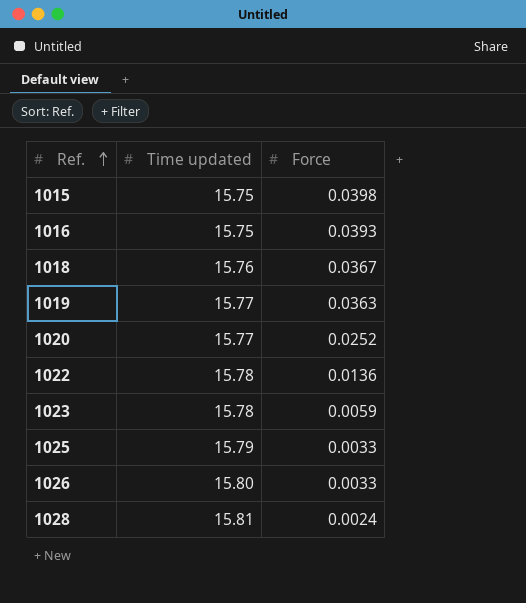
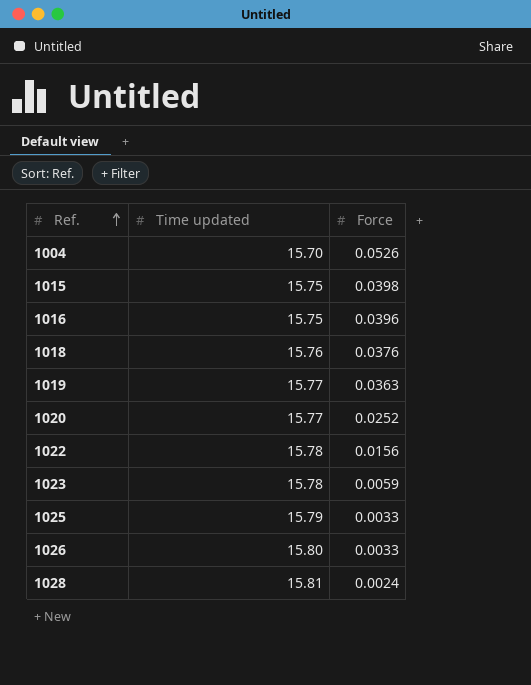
row 1004: none -> 15.70 | 0.0526
1016 | Force: 0.0393 -> 0.0396
1018 | Force: 0.0367 -> 0.0376
1022 | Force: 0.0136 -> 0.0156

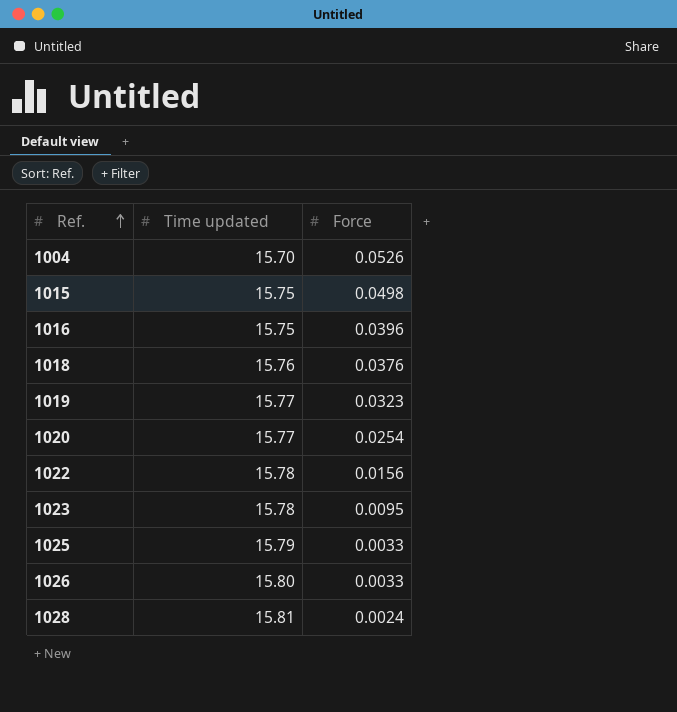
1015 | Force: 0.0398 -> 0.0498
1019 | Force: 0.0363 -> 0.0323
1020 | Force: 0.0252 -> 0.0254
1023 | Force: 0.0059 -> 0.0095

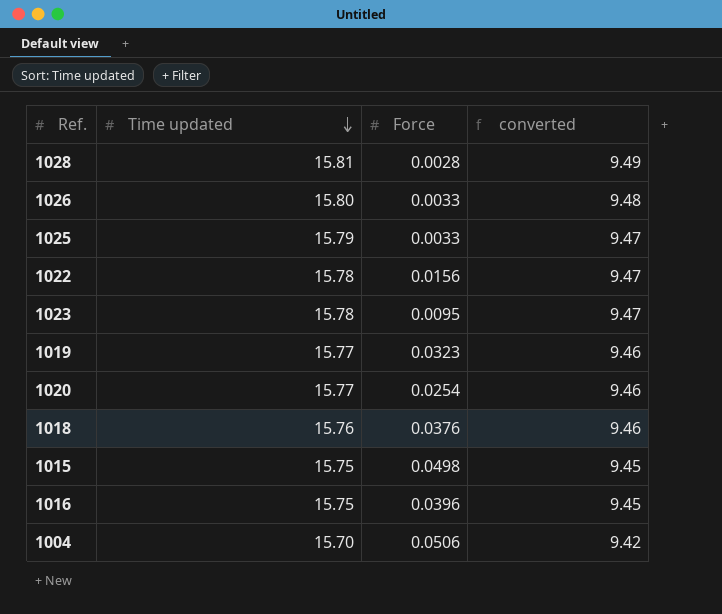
row order: Ref. ascending -> Time updated descending
column converted | formula: none -> [Time updated] * 0.6
1028 | Force: 0.0024 -> 0.0028
1004 | Force: 0.0526 -> 0.0506

